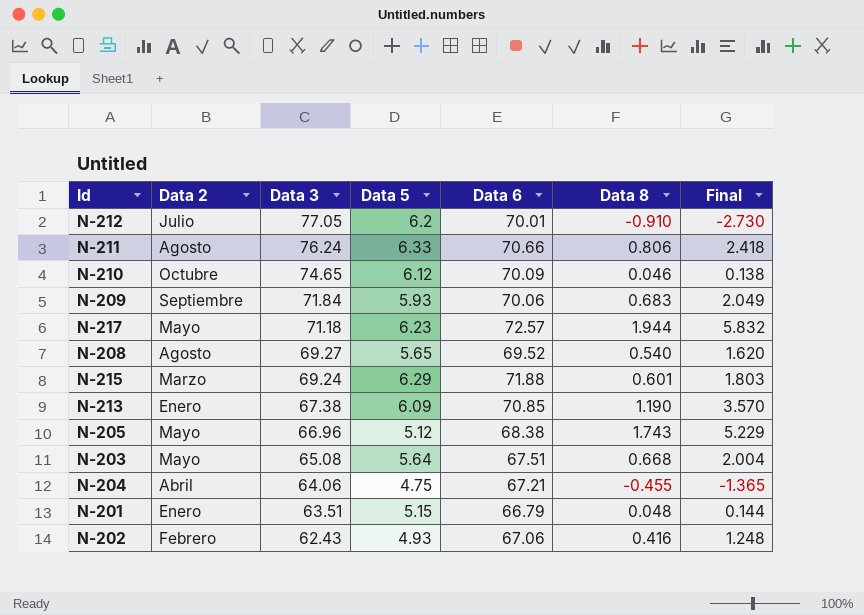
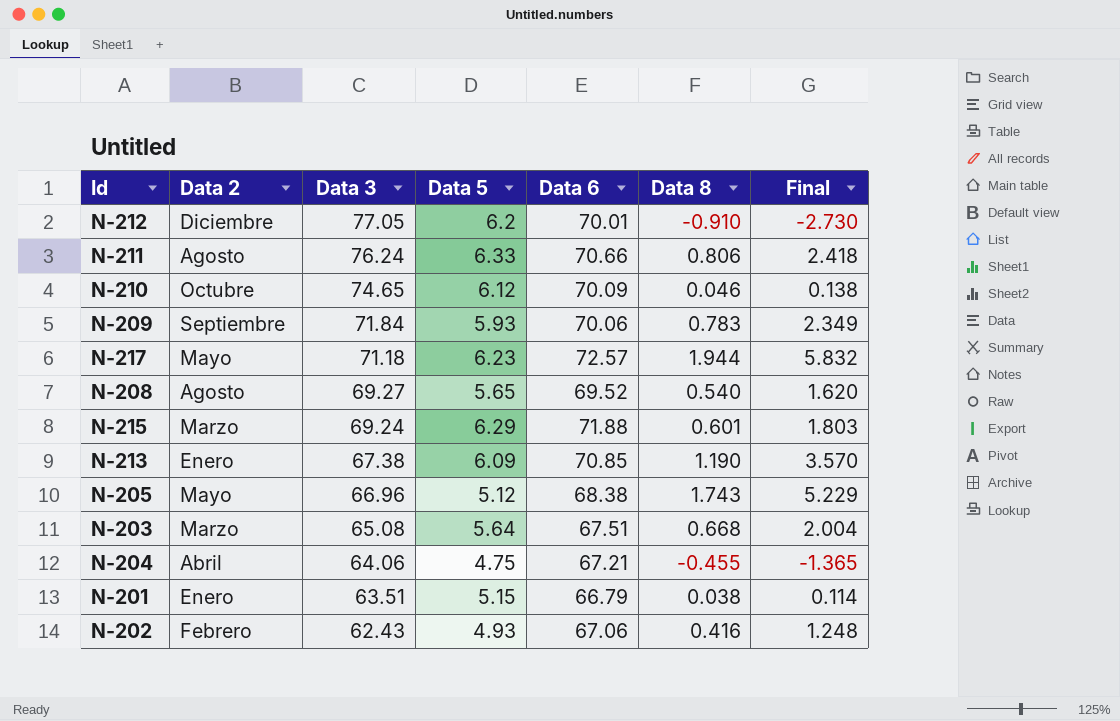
N-212 | Data 2: Julio -> Diciembre
N-209 | Data 8: 0.683 -> 0.783
N-209 | Final: 2.049 -> 2.349
N-203 | Data 2: Mayo -> Marzo
N-201 | Data 8: 0.048 -> 0.038
N-201 | Final: 0.144 -> 0.114

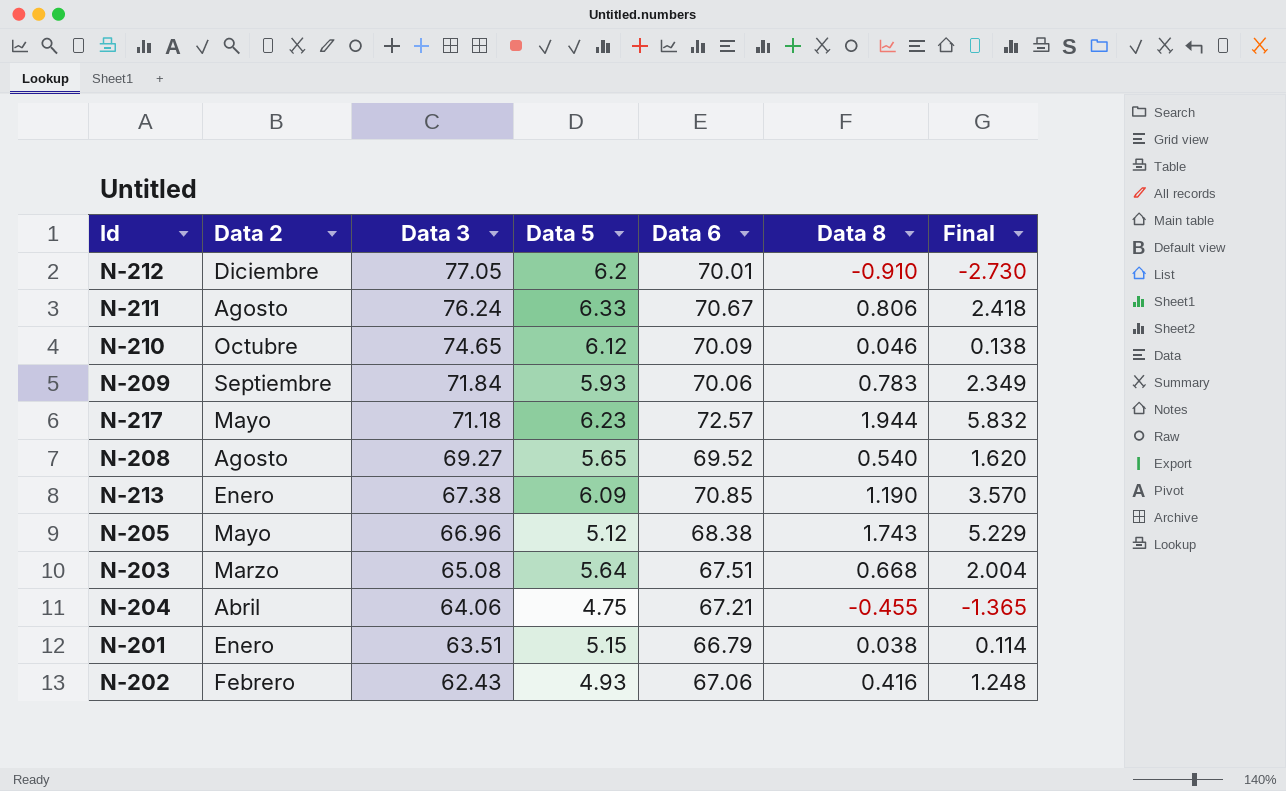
row N-215: Marzo | 69.24 | 6.29 | 71.88 | 0.601 | 1.803 -> none
N-211 | Data 6: 70.66 -> 70.67

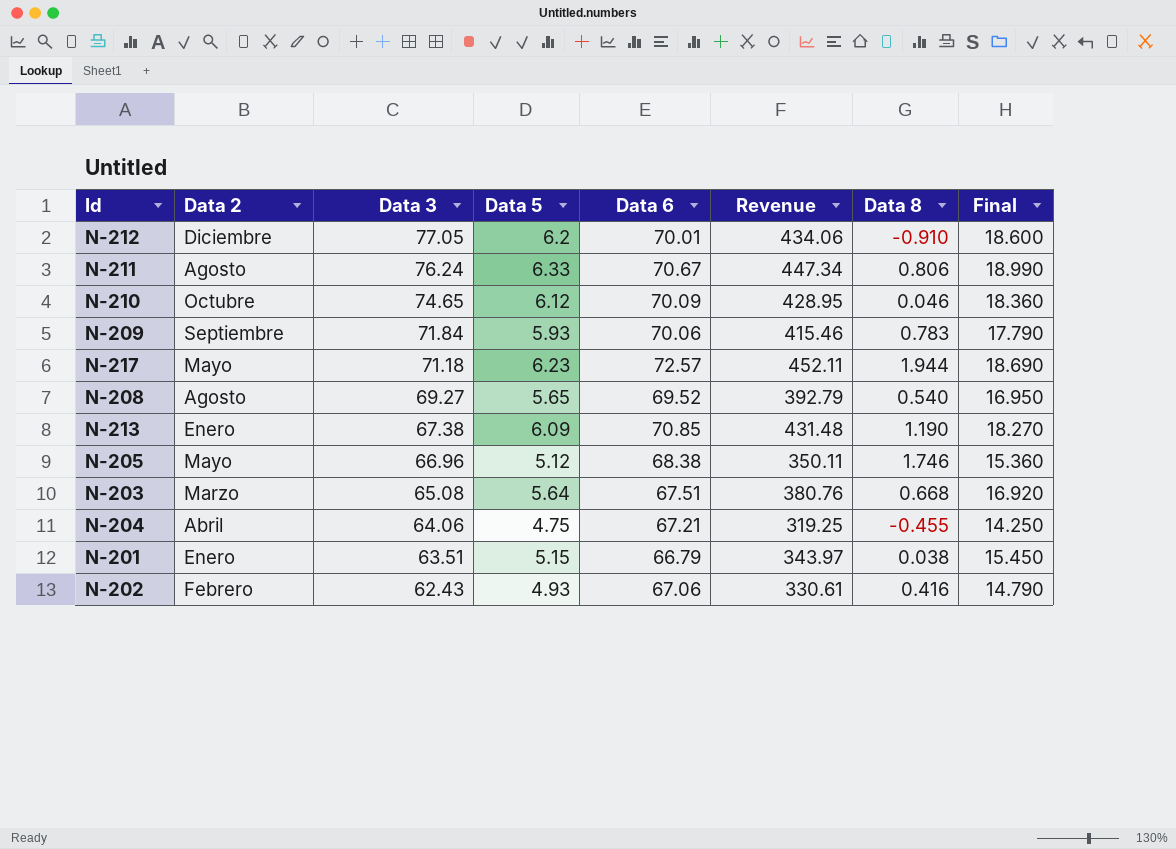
column Revenue | formula: none -> [Data 5] * [Data 6]
column Final | formula: [Data 8] * 3 -> [Data 5] * 3
N-205 | Data 8: 1.743 -> 1.746

